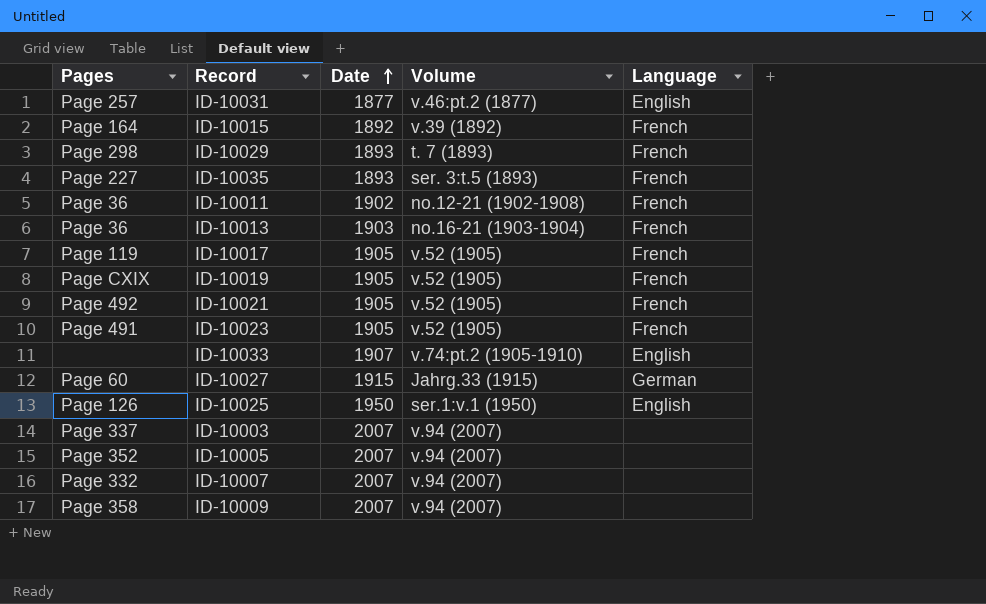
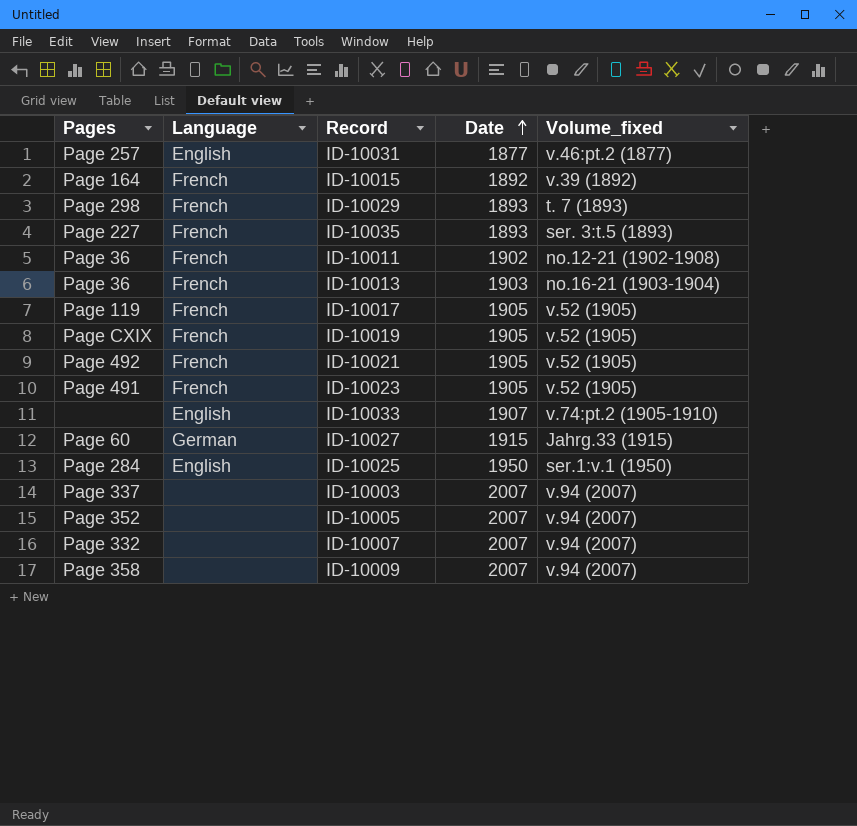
column Language | position: 5 -> 2
column name: Volume -> Volume_fixed
ID-10025 | Pages: Page 126 -> Page 284

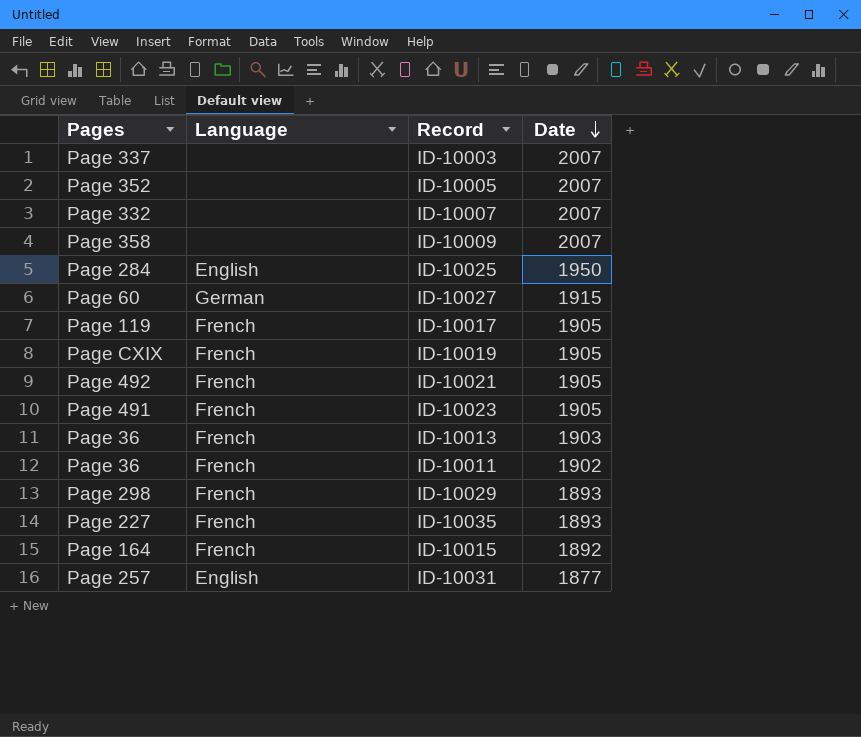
row order: Date ascending -> Date descending
column Volume_fixed | position: 5 -> none
row ID-10033: none | English | 1907 | v.74:pt.2 (1905-1910) -> none

